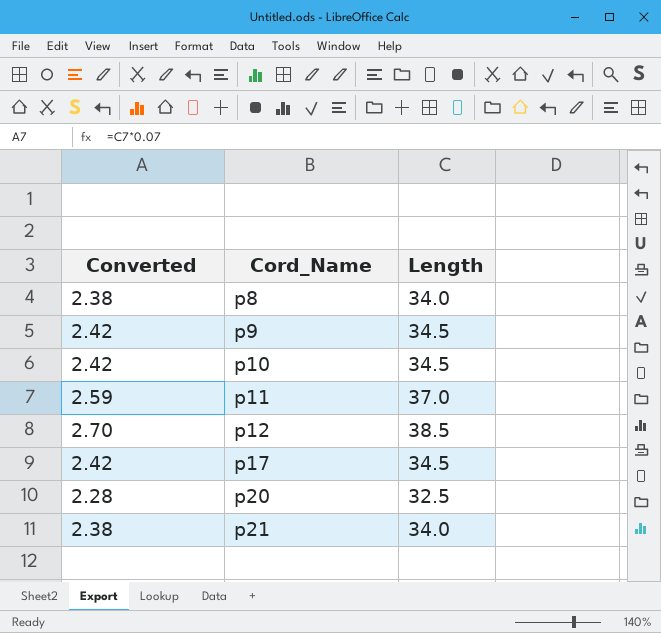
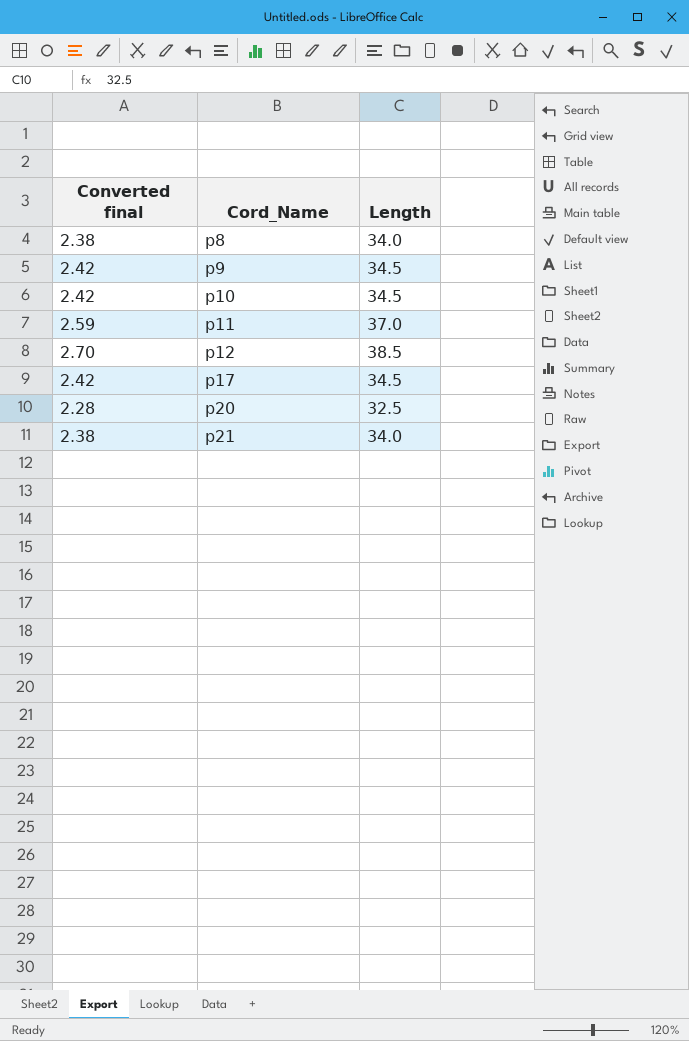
column name: Converted -> Converted final

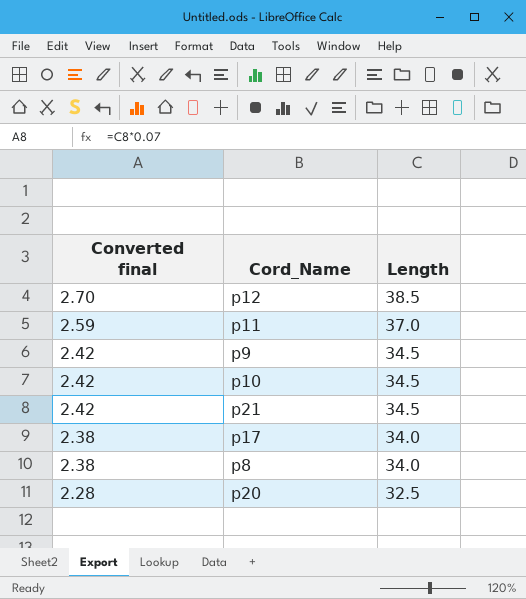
row order: Cord_Name ascending -> Converted final descending
p21 | Converted final: 2.38 -> 2.42
p21 | Length: 34.0 -> 34.5
p17 | Converted final: 2.42 -> 2.38
p17 | Length: 34.5 -> 34.0

